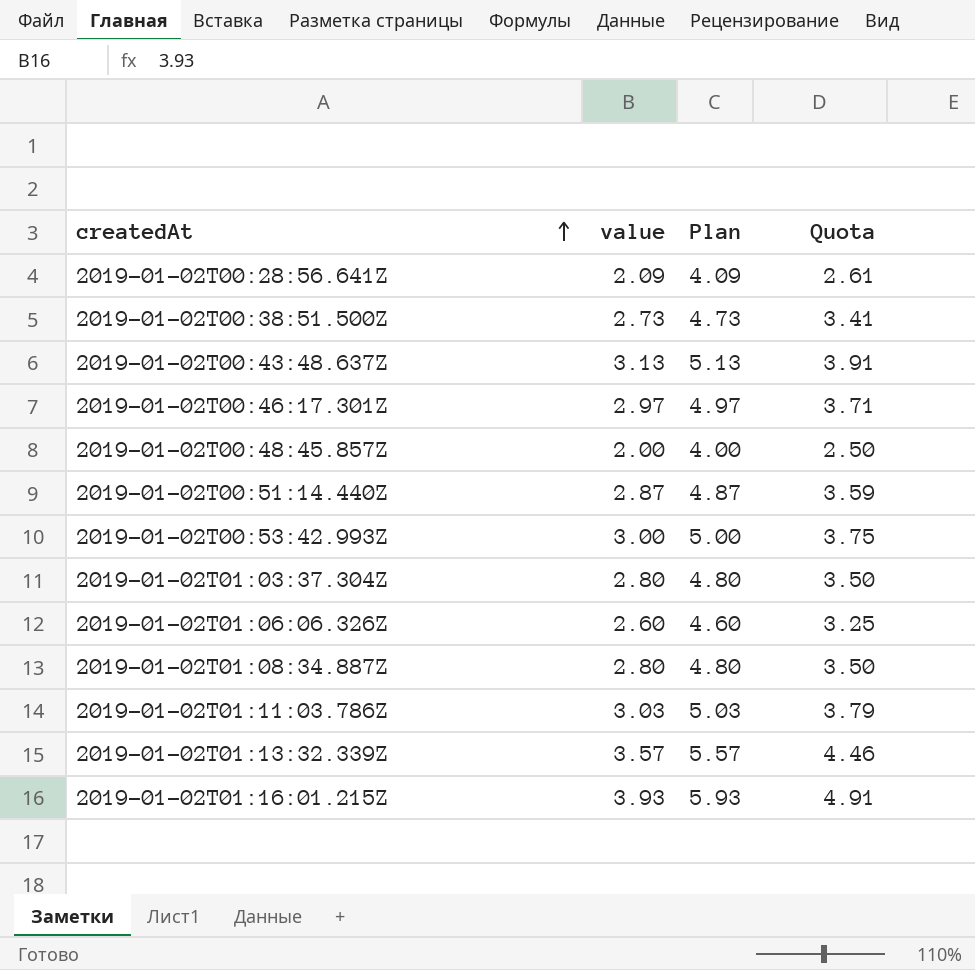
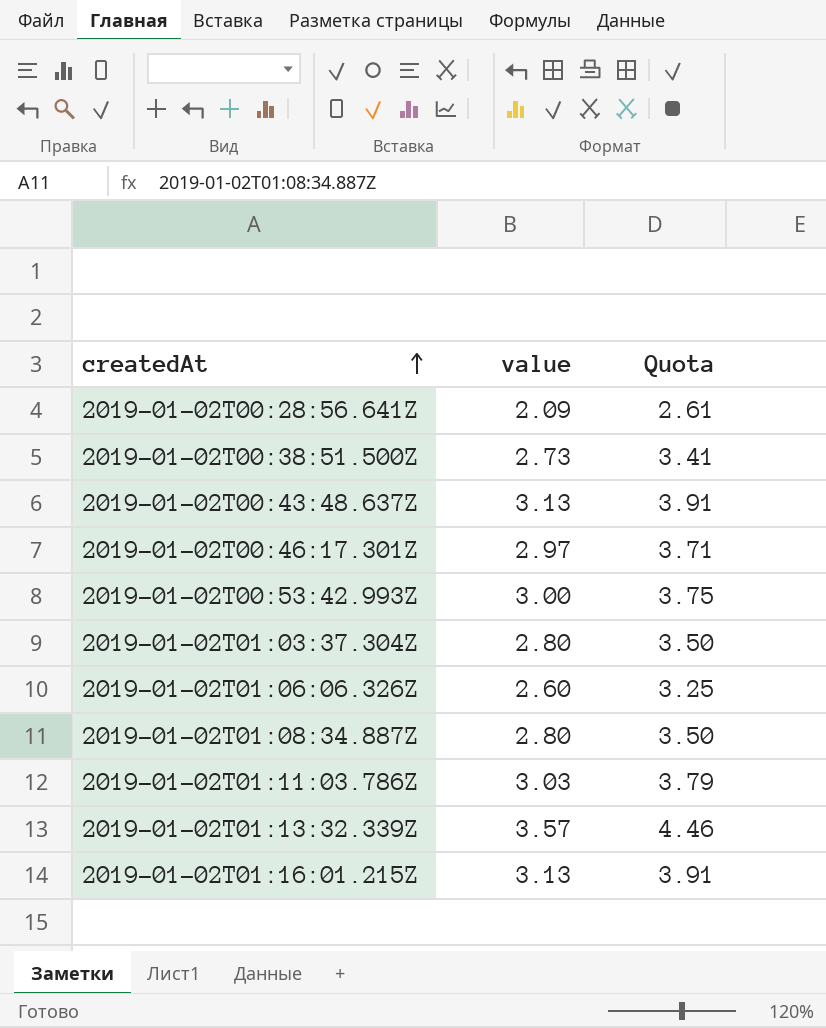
column Plan | formula: [value] + 2 -> none
row 2019-01-02T00:48:45.857Z: 2.00 | 4.00 | 2.50 -> none
row 2019-01-02T00:51:14.440Z: 2.87 | 4.87 | 3.59 -> none
2019-01-02T01:16:01.215Z | value: 3.93 -> 3.13
2019-01-02T01:16:01.215Z | Quota: 4.91 -> 3.91

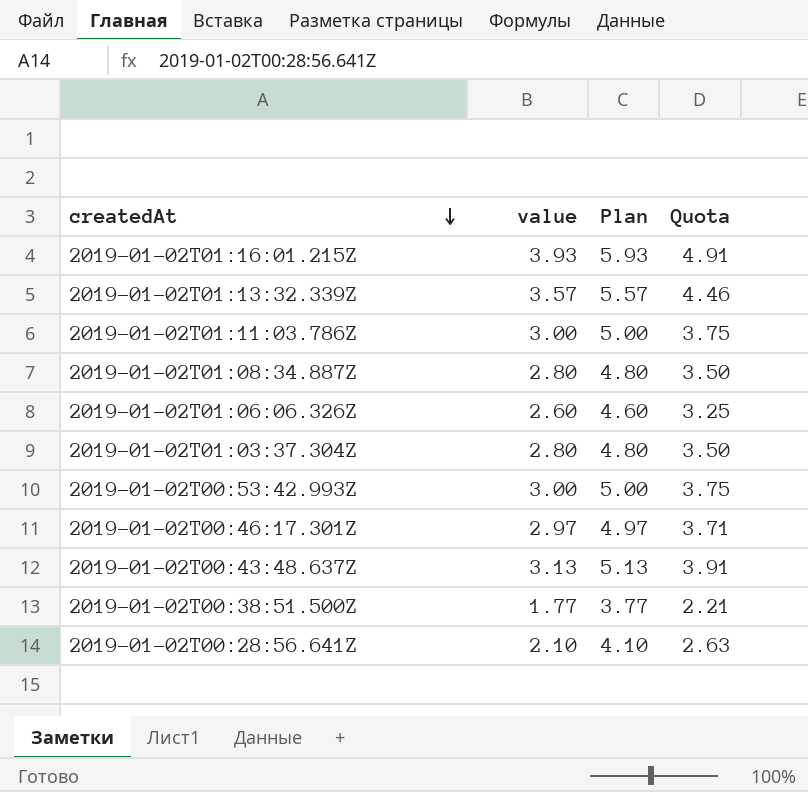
row order: createdAt ascending -> createdAt descending
column Plan | formula: none -> [value] + 2
2019-01-02T01:16:01.215Z | value: 3.13 -> 3.93
2019-01-02T01:16:01.215Z | Quota: 3.91 -> 4.91
2019-01-02T01:11:03.786Z | value: 3.03 -> 3.00
2019-01-02T01:11:03.786Z | Quota: 3.79 -> 3.75
2019-01-02T00:38:51.500Z | value: 2.73 -> 1.77
2019-01-02T00:38:51.500Z | Quota: 3.41 -> 2.21
2019-01-02T00:28:56.641Z | value: 2.09 -> 2.10
2019-01-02T00:28:56.641Z | Quota: 2.61 -> 2.63

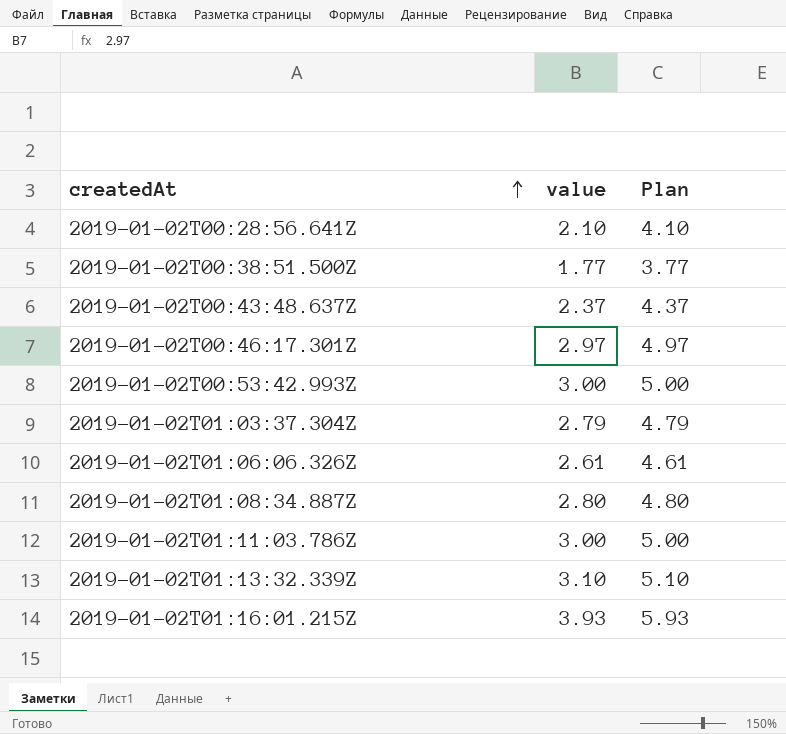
row order: createdAt descending -> createdAt ascending
column Quota | formula: [value] * 1.25 -> none
2019-01-02T00:43:48.637Z | value: 3.13 -> 2.37
2019-01-02T00:43:48.637Z | Plan: 5.13 -> 4.37
2019-01-02T01:03:37.304Z | value: 2.80 -> 2.79
2019-01-02T01:03:37.304Z | Plan: 4.80 -> 4.79
2019-01-02T01:06:06.326Z | value: 2.60 -> 2.61
2019-01-02T01:06:06.326Z | Plan: 4.60 -> 4.61
2019-01-02T01:13:32.339Z | value: 3.57 -> 3.10
2019-01-02T01:13:32.339Z | Plan: 5.57 -> 5.10

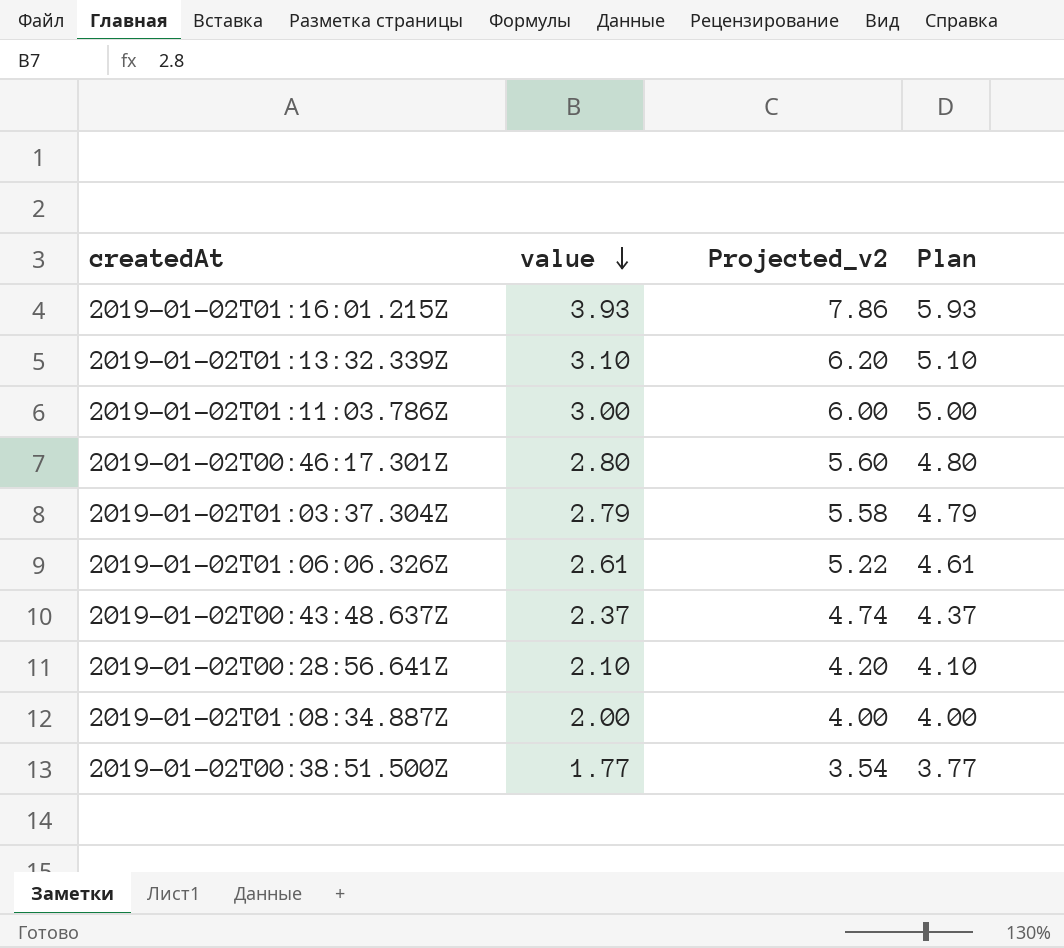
row order: createdAt ascending -> value descending
column Projected_v2 | formula: none -> [value] * 2
row 2019-01-02T00:53:42.993Z: 3.00 | 5.00 -> none
2019-01-02T00:46:17.301Z | value: 2.97 -> 2.80
2019-01-02T00:46:17.301Z | Plan: 4.97 -> 4.80
2019-01-02T01:08:34.887Z | value: 2.80 -> 2.00
2019-01-02T01:08:34.887Z | Plan: 4.80 -> 4.00

